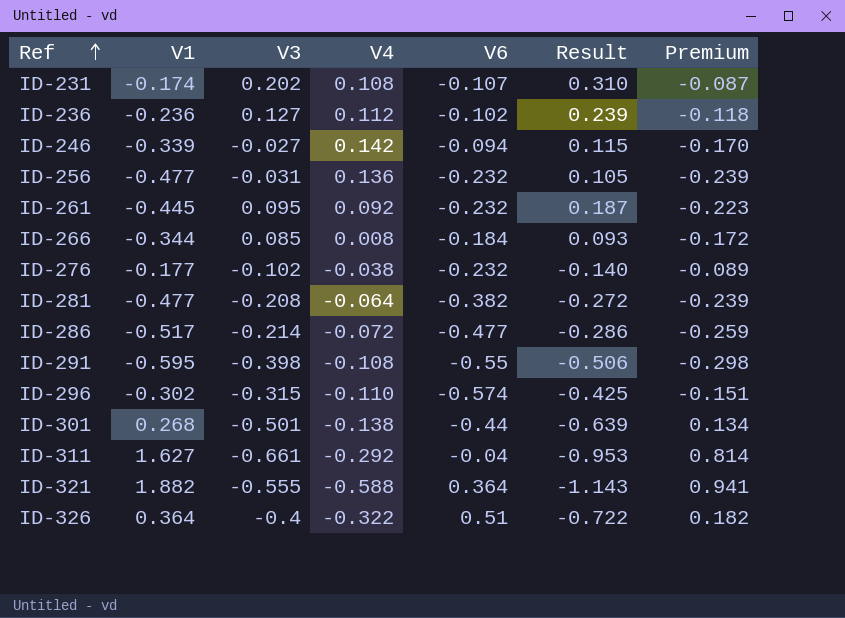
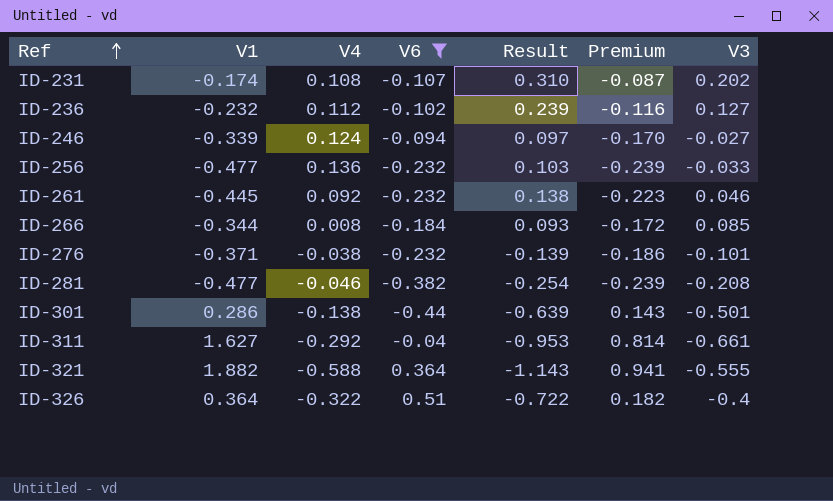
filter: none -> V6 >= -0.44
column V3 | position: 3 -> 7
ID-236 | V1: -0.236 -> -0.232
ID-236 | Premium: -0.118 -> -0.116
ID-246 | V4: 0.142 -> 0.124
ID-246 | Result: 0.115 -> 0.097
ID-256 | Result: 0.105 -> 0.103
ID-256 | V3: -0.031 -> -0.033
ID-261 | Result: 0.187 -> 0.138
ID-261 | V3: 0.095 -> 0.046
ID-276 | V1: -0.177 -> -0.371
ID-276 | Result: -0.140 -> -0.139
ID-276 | Premium: -0.089 -> -0.186
ID-276 | V3: -0.102 -> -0.101
ID-281 | V4: -0.064 -> -0.046
ID-281 | Result: -0.272 -> -0.254
ID-301 | V1: 0.268 -> 0.286
ID-301 | Premium: 0.134 -> 0.143

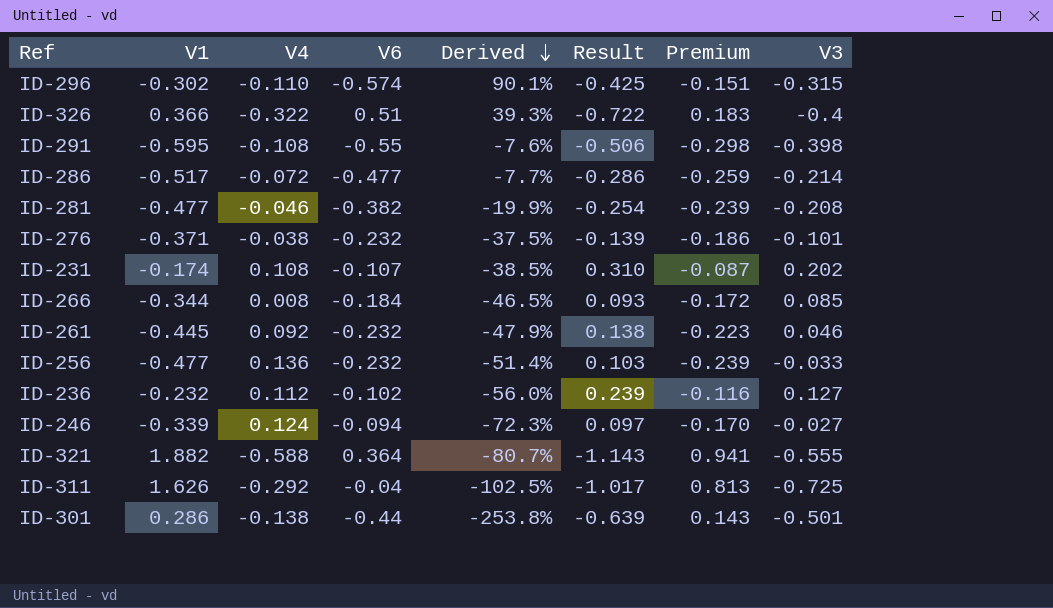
filter: V6 >= -0.44 -> none
row order: Ref ascending -> Derived descending
column Derived | formula: none -> ([V6] - [V1]) / [V1]
ID-326 | V1: 0.364 -> 0.366
ID-326 | Premium: 0.182 -> 0.183
ID-311 | V1: 1.627 -> 1.626
ID-311 | Result: -0.953 -> -1.017
ID-311 | Premium: 0.814 -> 0.813
ID-311 | V3: -0.661 -> -0.725

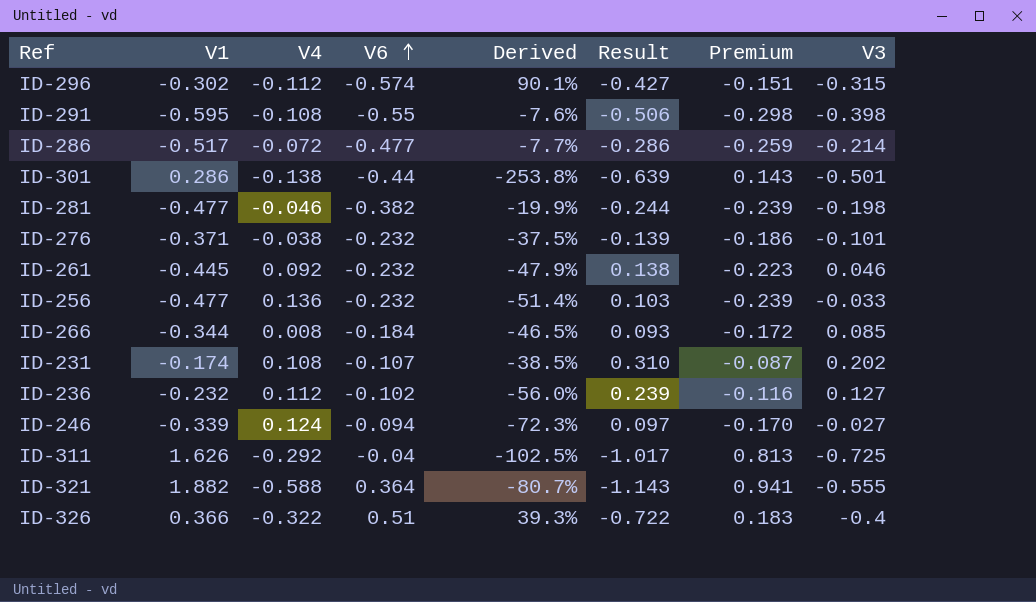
row order: Derived descending -> V6 ascending
ID-296 | V4: -0.110 -> -0.112
ID-296 | Result: -0.425 -> -0.427
ID-281 | Result: -0.254 -> -0.244
ID-281 | V3: -0.208 -> -0.198

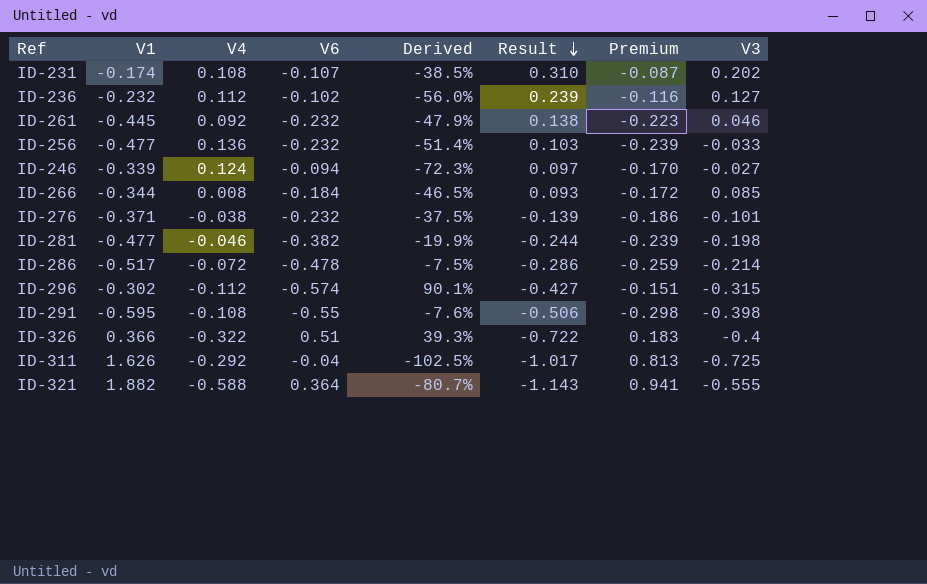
row order: V6 ascending -> Result descending
row ID-301: 0.286 | -0.138 | -0.44 | -253.8% | -0.639 | 0.143 | -0.501 -> none
ID-286 | V6: -0.477 -> -0.478
ID-286 | Derived: -7.7% -> -7.5%

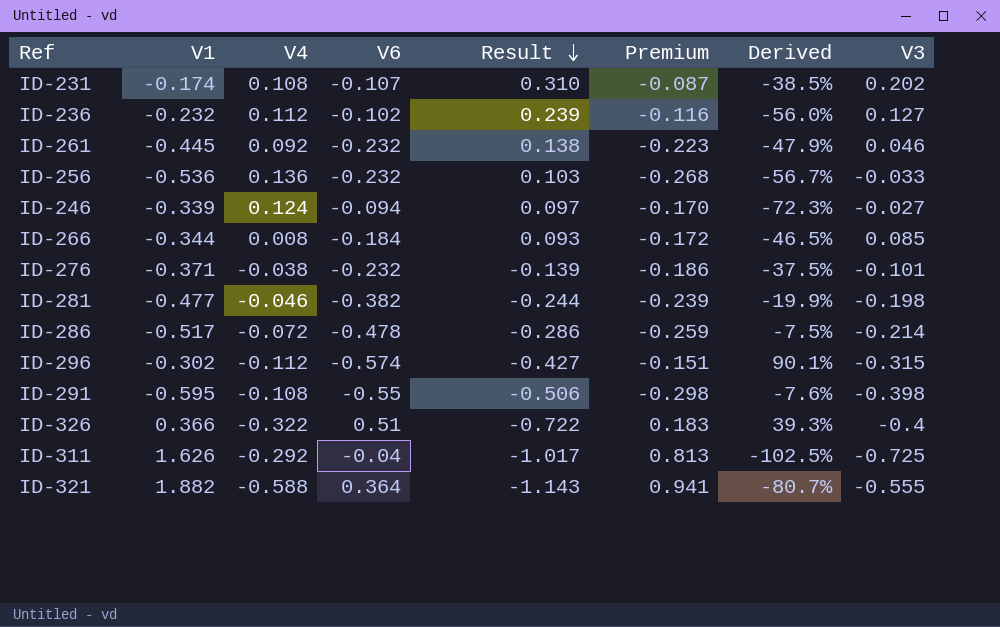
column Derived | position: 5 -> 7
ID-256 | V1: -0.477 -> -0.536
ID-256 | Premium: -0.239 -> -0.268
ID-256 | Derived: -51.4% -> -56.7%

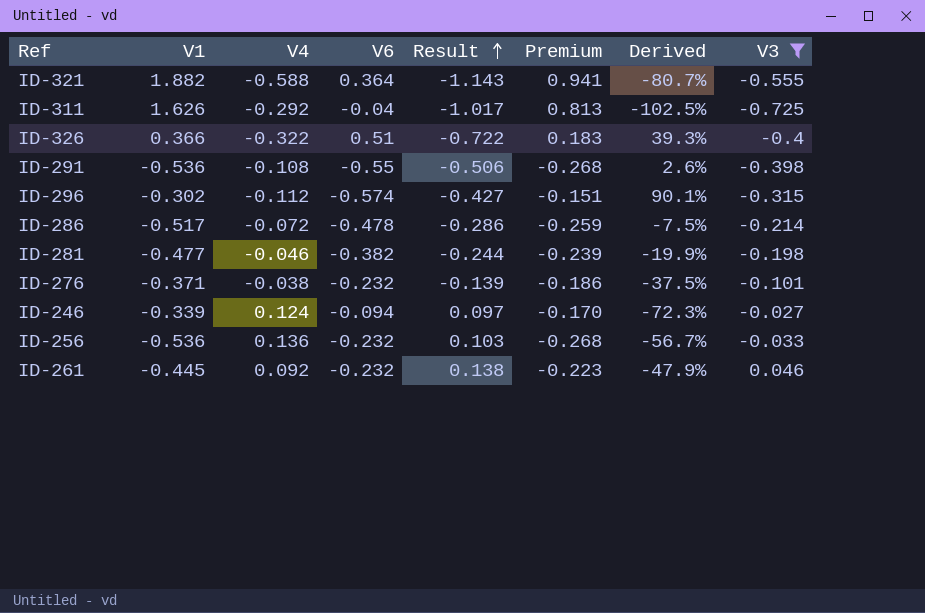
filter: none -> V3 <= 0.046
row order: Result descending -> Result ascending
ID-291 | V1: -0.595 -> -0.536
ID-291 | Premium: -0.298 -> -0.268
ID-291 | Derived: -7.6% -> 2.6%

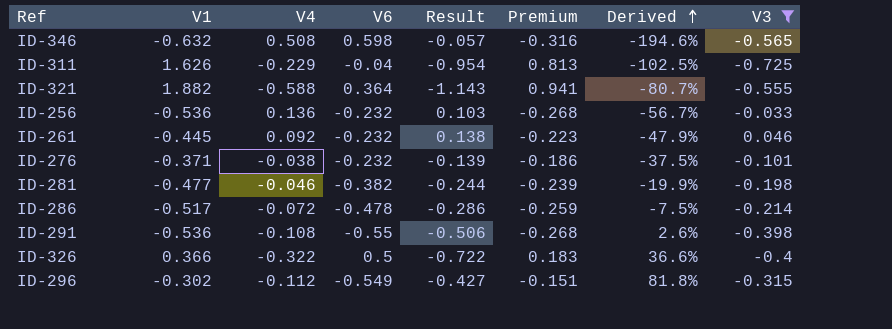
row order: Result ascending -> Derived ascending
row ID-246: -0.339 | 0.124 | -0.094 | 0.097 | -0.170 | -72.3% | -0.027 -> none
row ID-346: none -> -0.632 | 0.508 | 0.598 | -0.057 | -0.316 | -194.6% | -0.565
ID-311 | V4: -0.292 -> -0.229
ID-311 | Result: -1.017 -> -0.954
ID-326 | V6: 0.51 -> 0.5
ID-326 | Derived: 39.3% -> 36.6%
ID-296 | V6: -0.574 -> -0.549
ID-296 | Derived: 90.1% -> 81.8%

